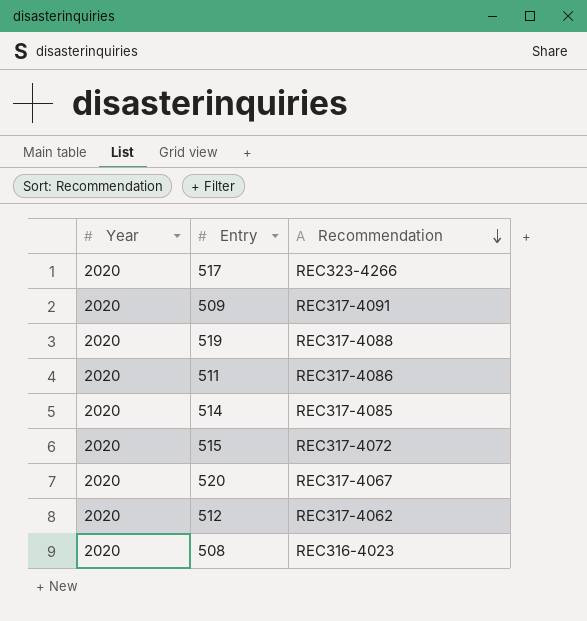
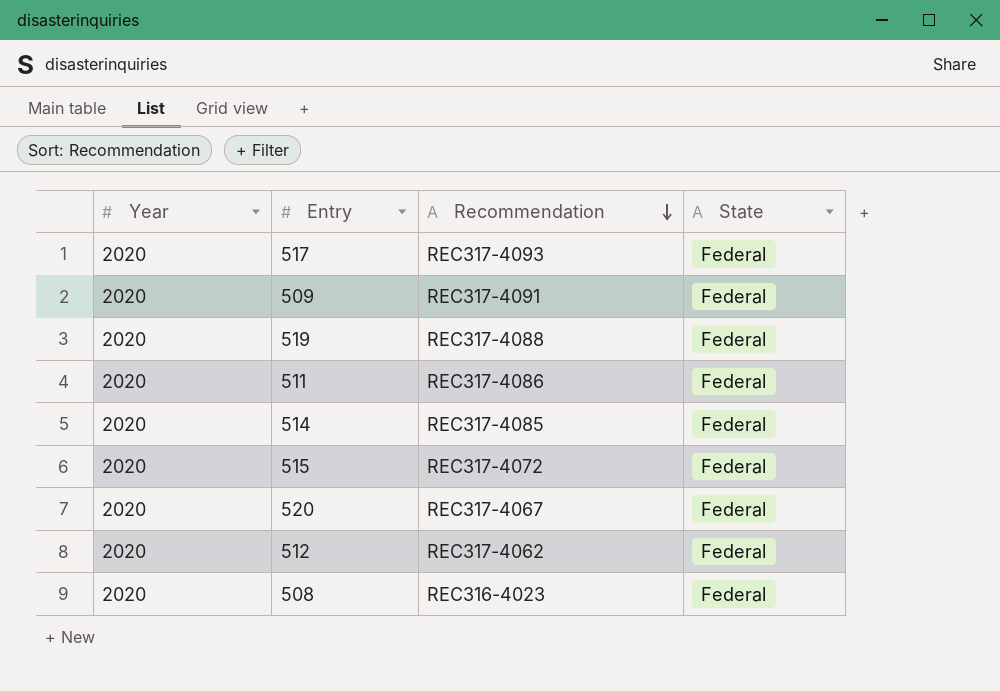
column State | position: none -> 4
517 | Recommendation: REC323-4266 -> REC317-4093

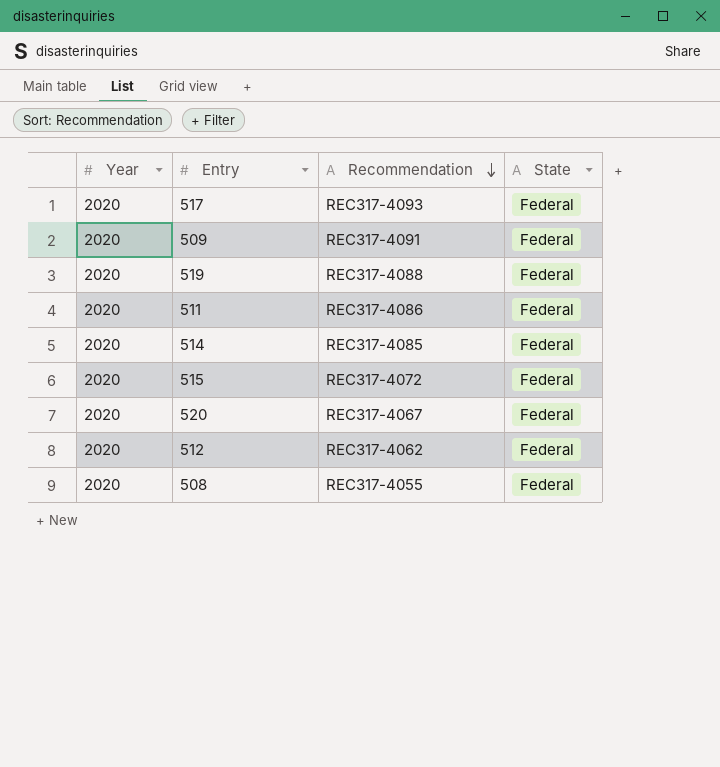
508 | Recommendation: REC316-4023 -> REC317-4055

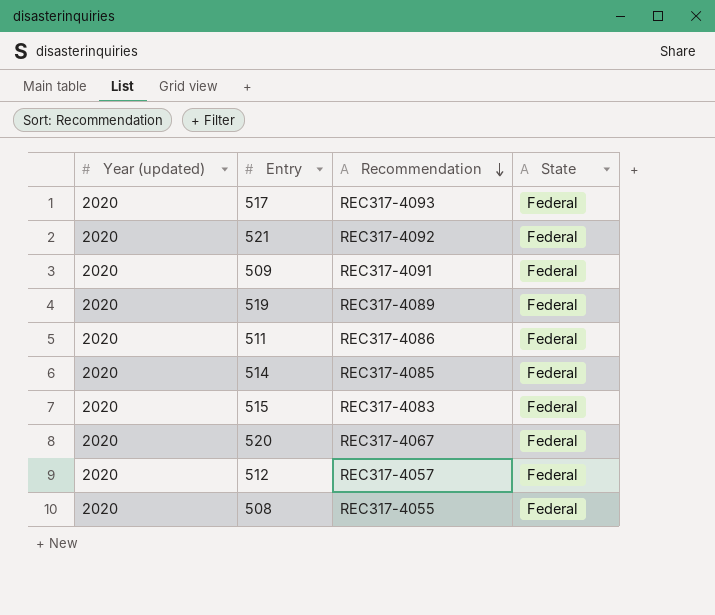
column name: Year -> Year (updated)
row 521: none -> 2020 | REC317-4092 | Federal
519 | Recommendation: REC317-4088 -> REC317-4089
515 | Recommendation: REC317-4072 -> REC317-4083
512 | Recommendation: REC317-4062 -> REC317-4057

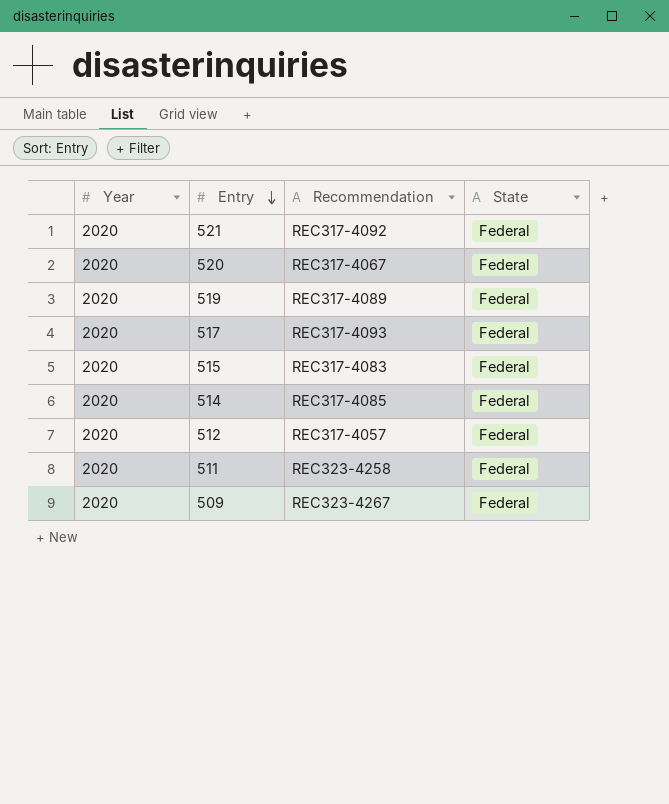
row order: Recommendation descending -> Entry descending
column name: Year (updated) -> Year
row 508: 2020 | REC317-4055 | Federal -> none
511 | Recommendation: REC317-4086 -> REC323-4258
509 | Recommendation: REC317-4091 -> REC323-4267

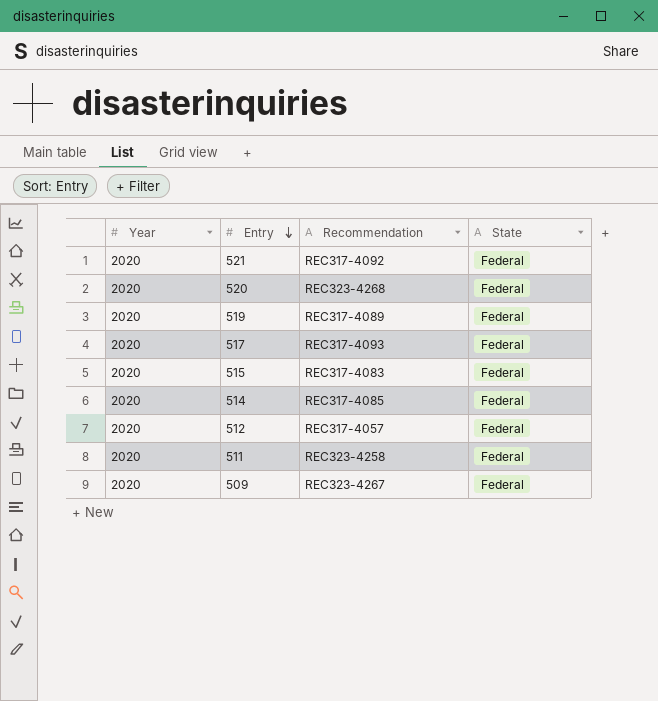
520 | Recommendation: REC317-4067 -> REC323-4268

